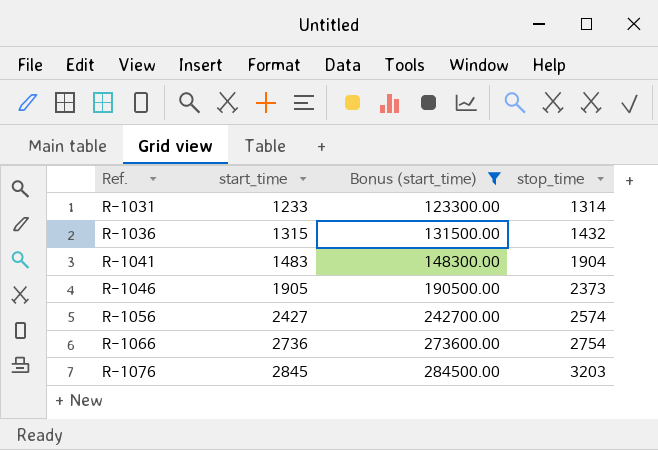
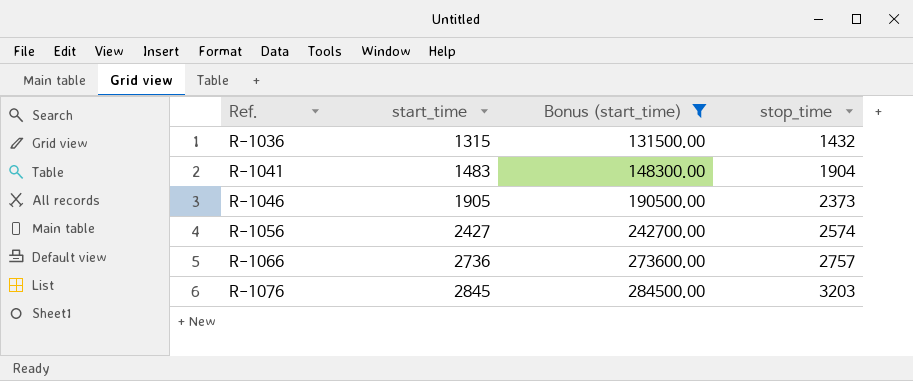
row R-1031: 1233 | 123300.00 | 1314 -> none
R-1066 | stop_time: 2754 -> 2757

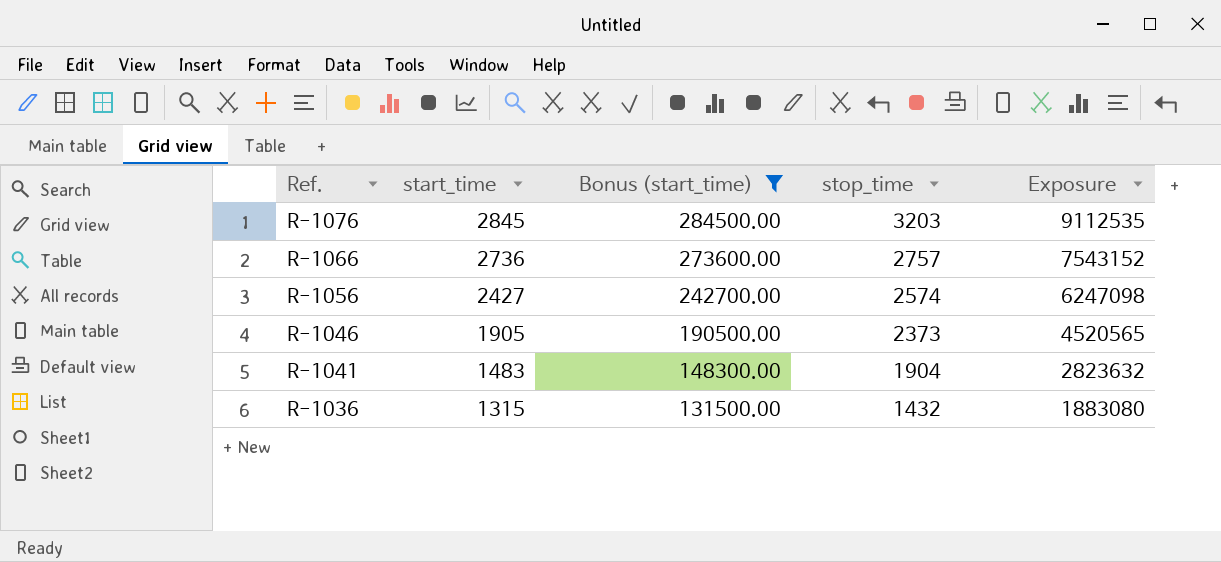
row order: Ref. ascending -> Ref. descending
column Exposure | formula: none -> [start_time] * [stop_time]

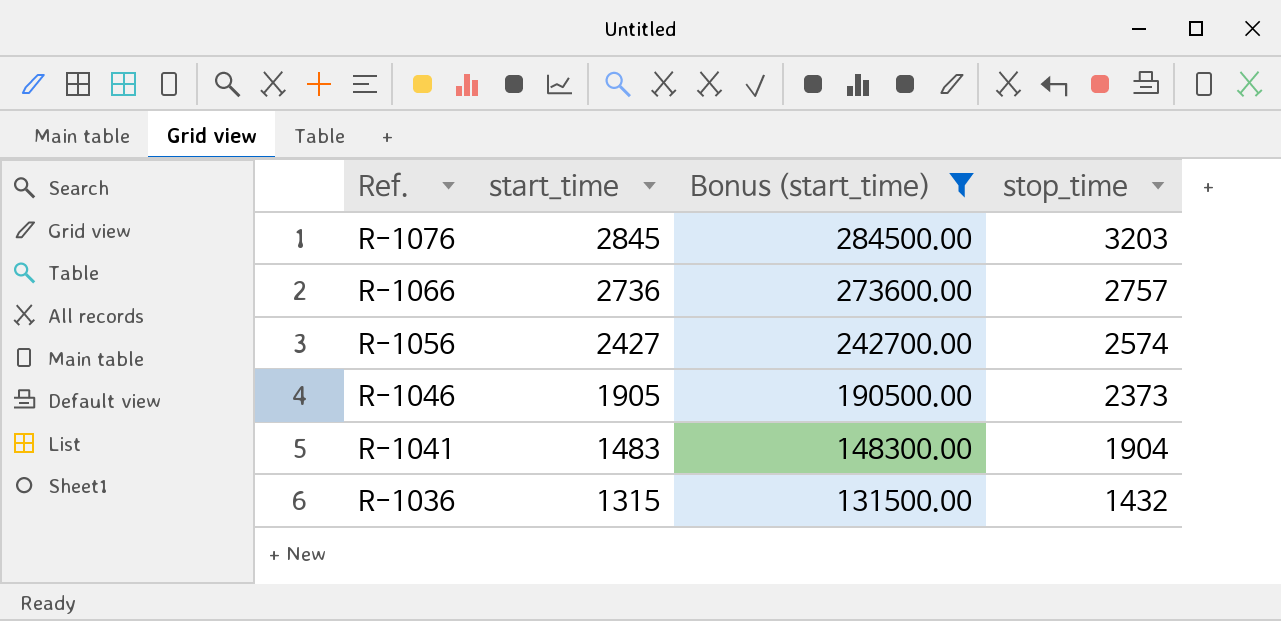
column Exposure | formula: [start_time] * [stop_time] -> none

